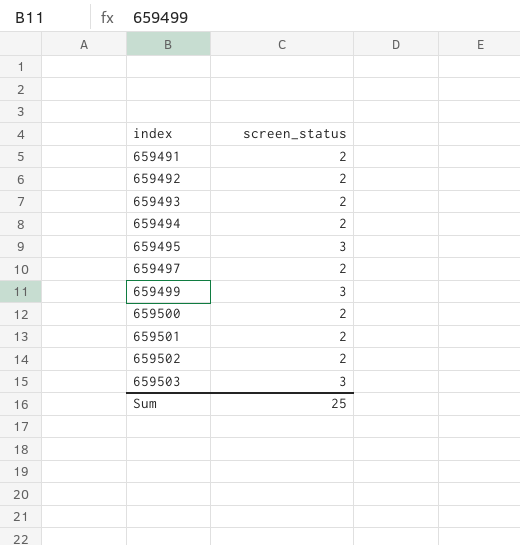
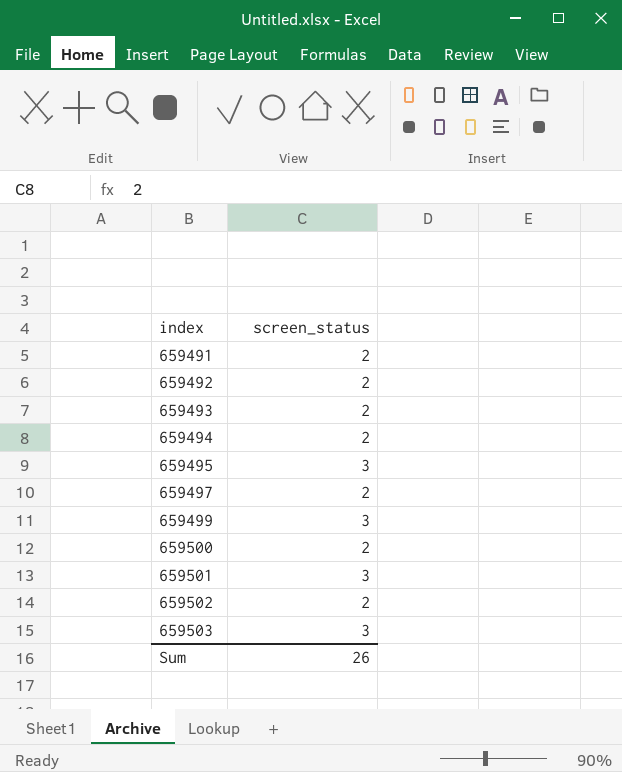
659501 | screen_status: 2 -> 3
Sum | screen_status: 25 -> 26

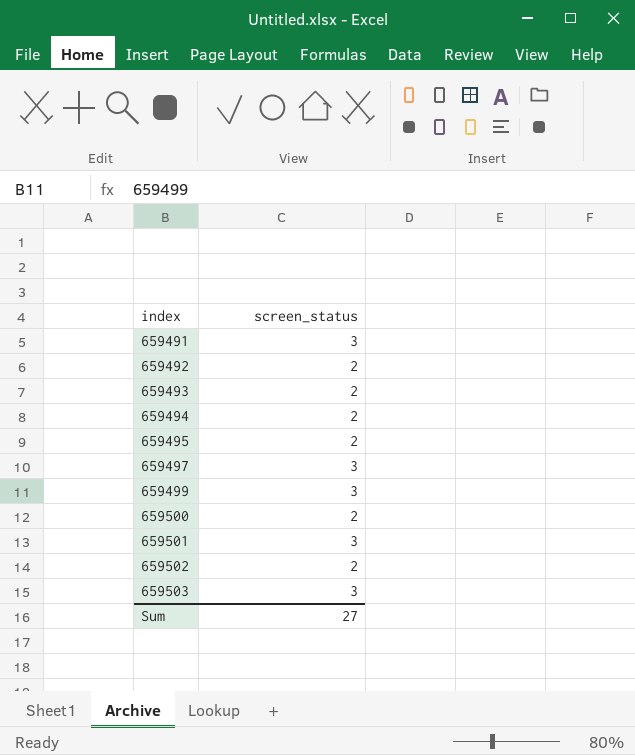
659491 | screen_status: 2 -> 3
659495 | screen_status: 3 -> 2
659497 | screen_status: 2 -> 3
Sum | screen_status: 26 -> 27

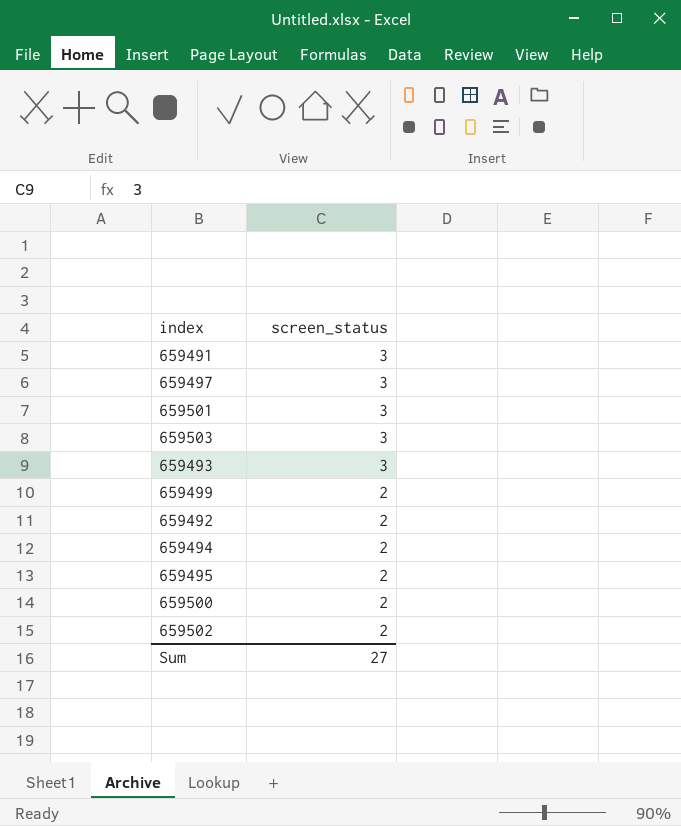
row order: index ascending -> screen_status descending
659493 | screen_status: 2 -> 3
659499 | screen_status: 3 -> 2

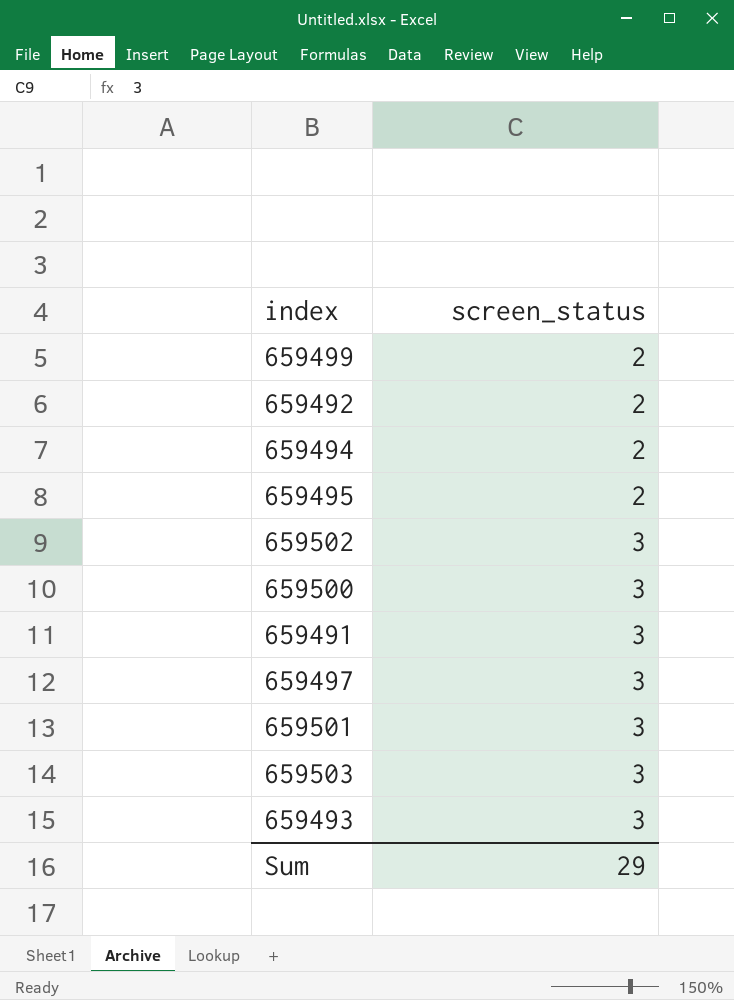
row order: screen_status descending -> screen_status ascending
659502 | screen_status: 2 -> 3
659500 | screen_status: 2 -> 3
Sum | screen_status: 27 -> 29

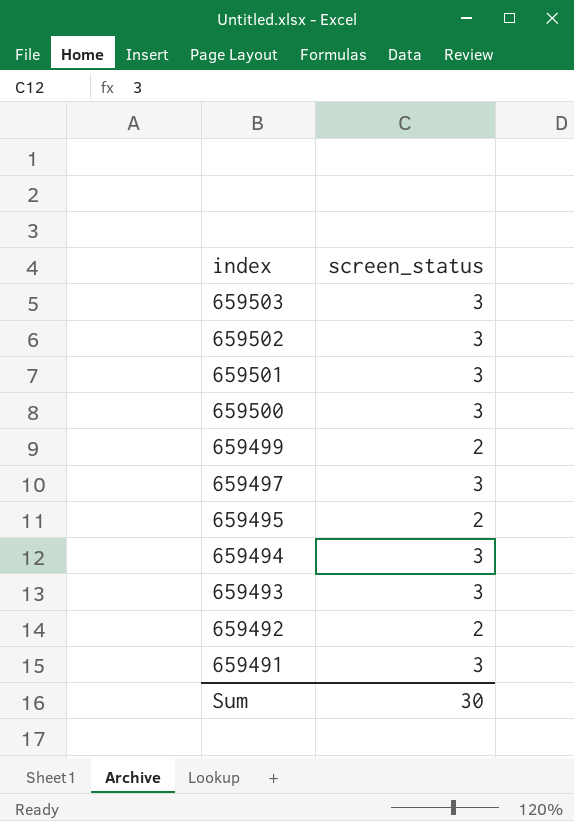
row order: screen_status ascending -> index descending
659494 | screen_status: 2 -> 3
Sum | screen_status: 29 -> 30

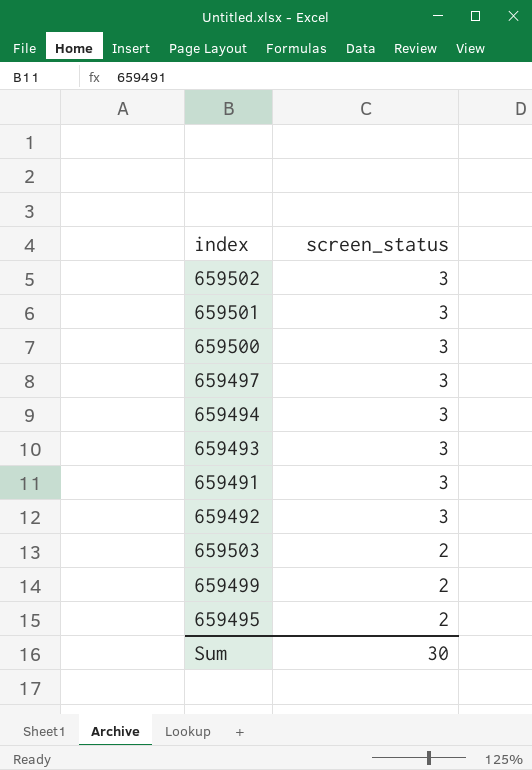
row order: index descending -> screen_status descending
659492 | screen_status: 2 -> 3
659503 | screen_status: 3 -> 2

